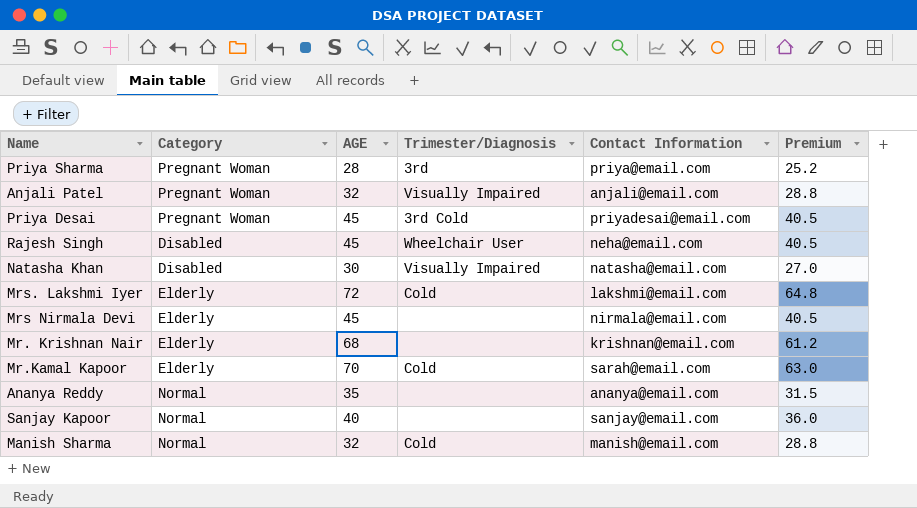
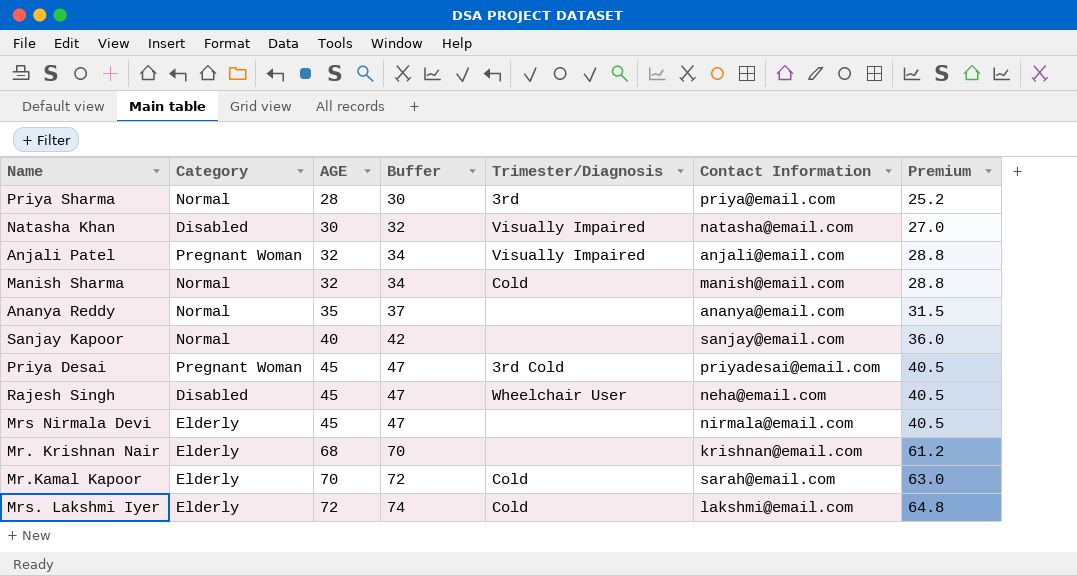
row order: none -> AGE ascending
column Buffer | formula: none -> [AGE] + 2
Priya Sharma | Category: Pregnant Woman -> Normal

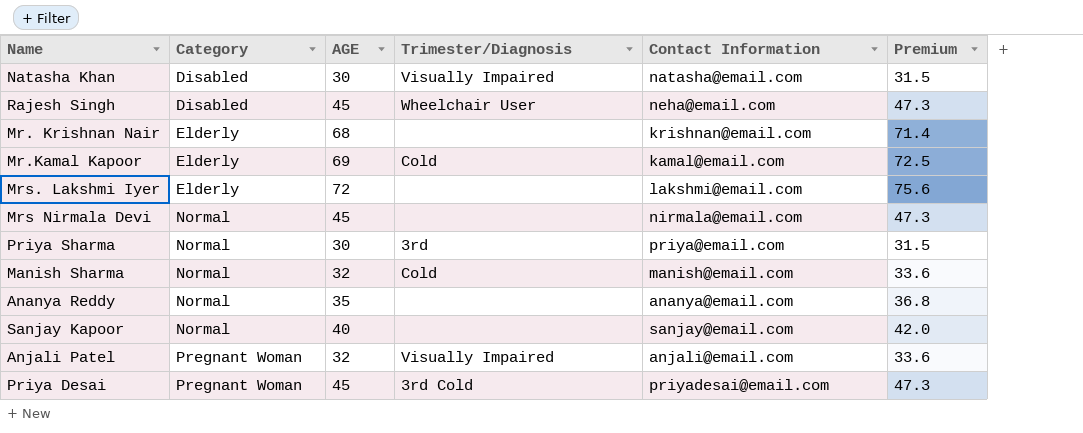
row order: AGE ascending -> Category ascending
column Buffer | formula: [AGE] + 2 -> none
column Premium | formula: [AGE] * 0.9 -> [AGE] * 1.05
Mr.Kamal Kapoor | AGE: 70 -> 69
Mr.Kamal Kapoor | Contact Information: sarah@email.com -> kamal@email.com
Mrs. Lakshmi Iyer | Trimester/Diagnosis: Cold -> none
Mrs Nirmala Devi | Category: Elderly -> Normal
Priya Sharma | AGE: 28 -> 30

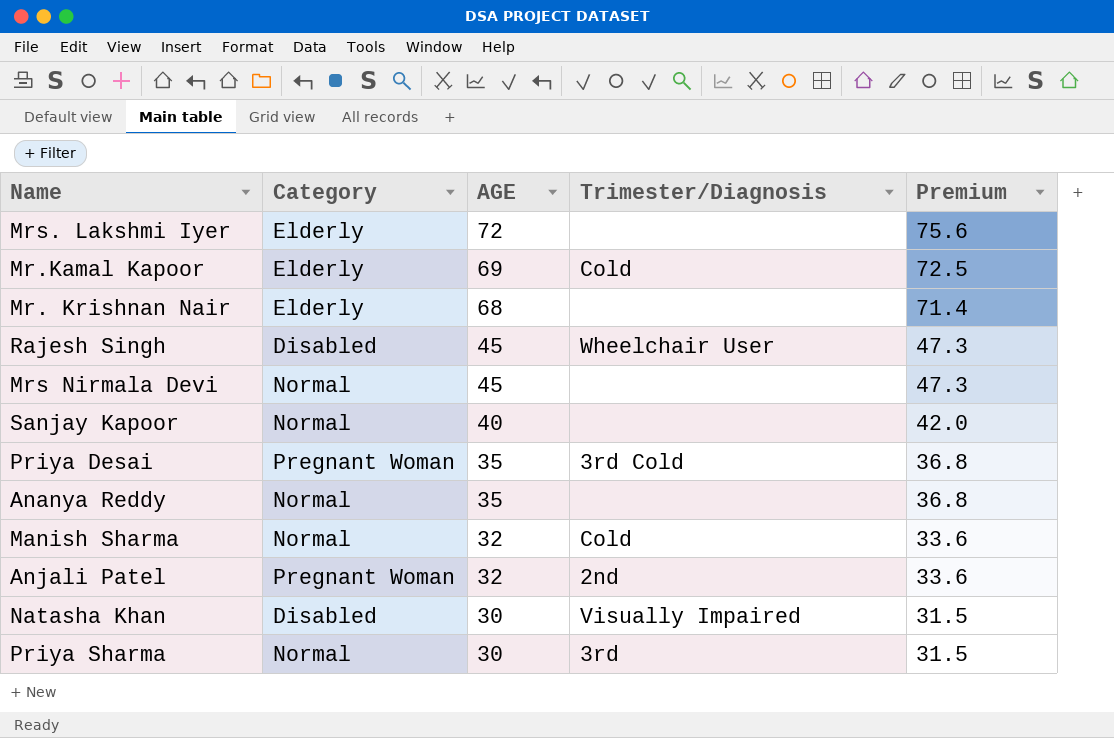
row order: Category ascending -> AGE descending
column Contact Information | position: 5 -> none
Priya Desai | AGE: 45 -> 35
Priya Desai | Premium: 47.3 -> 36.8
Anjali Patel | Trimester/Diagnosis: Visually Impaired -> 2nd

